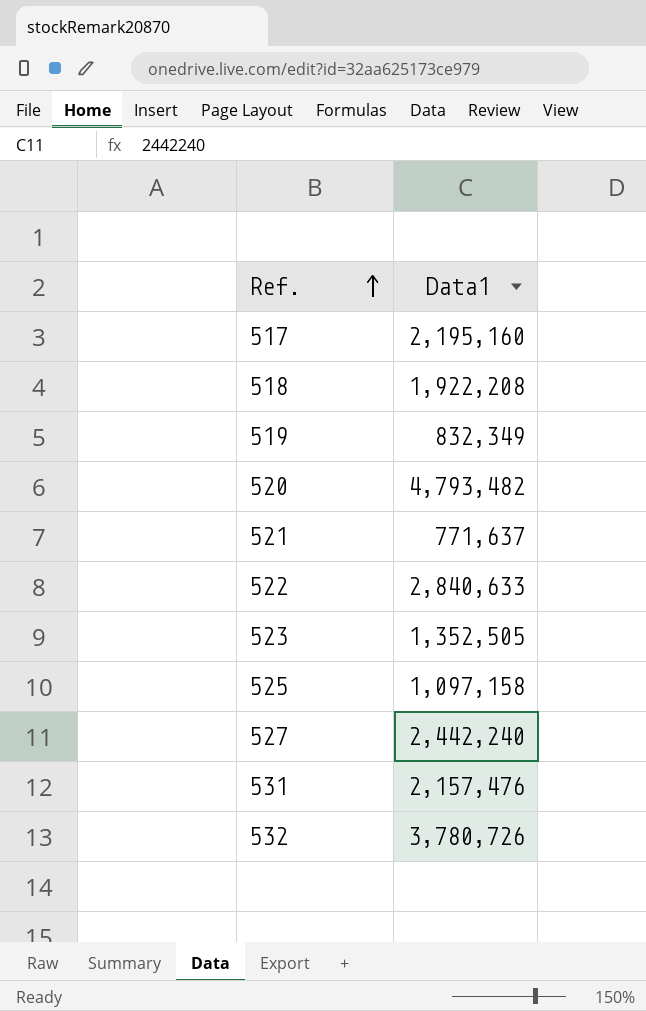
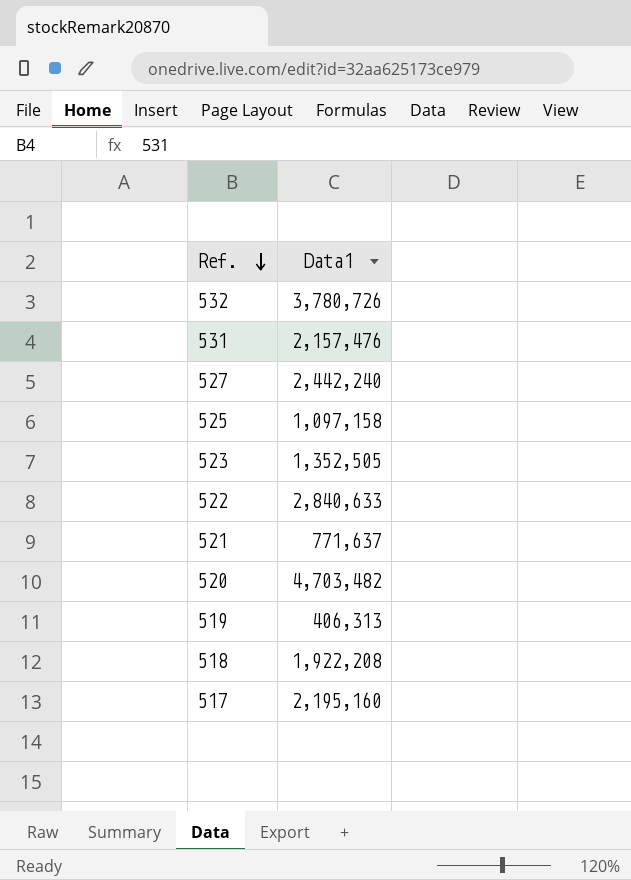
row order: Ref. ascending -> Ref. descending
520 | Data1: 4,793,482 -> 4,703,482
519 | Data1: 832,349 -> 406,313

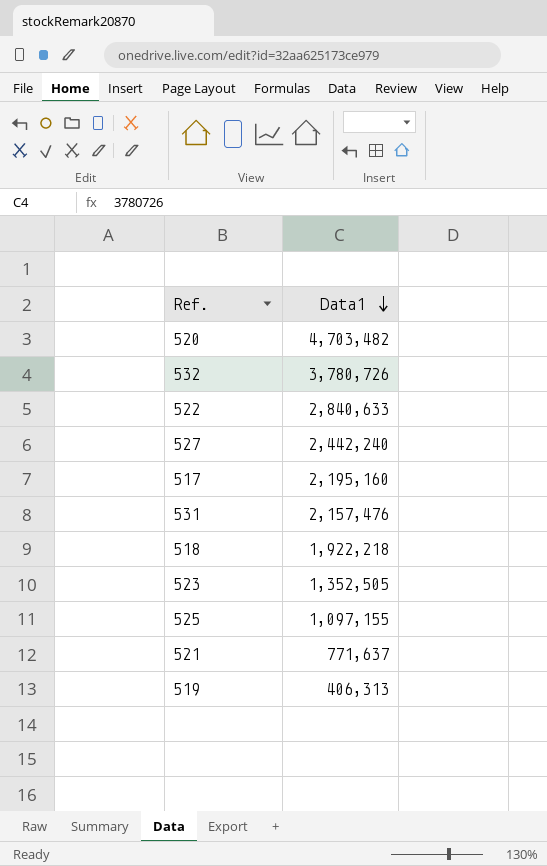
row order: Ref. descending -> Data1 descending
518 | Data1: 1,922,208 -> 1,922,218
525 | Data1: 1,097,158 -> 1,097,155

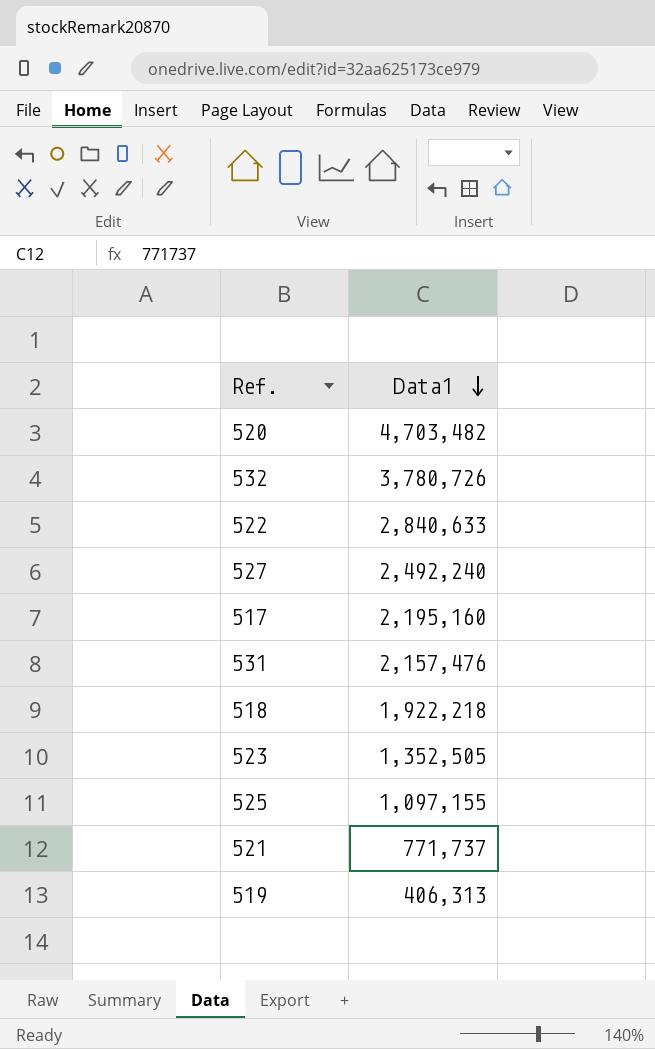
527 | Data1: 2,442,240 -> 2,492,240
521 | Data1: 771,637 -> 771,737

